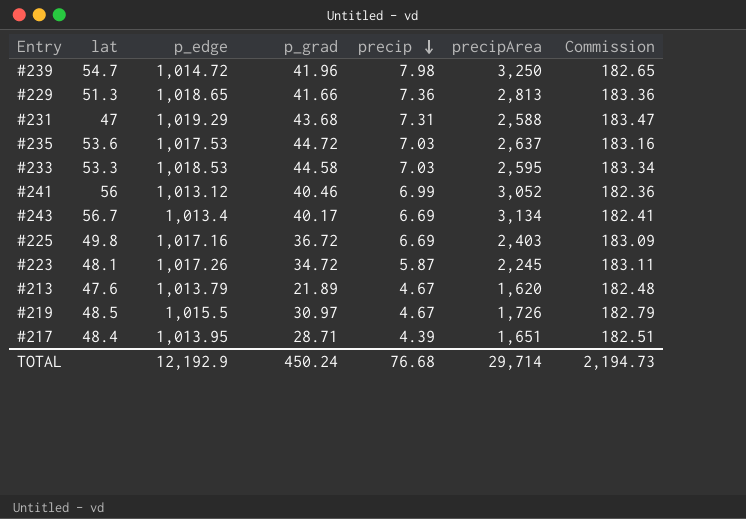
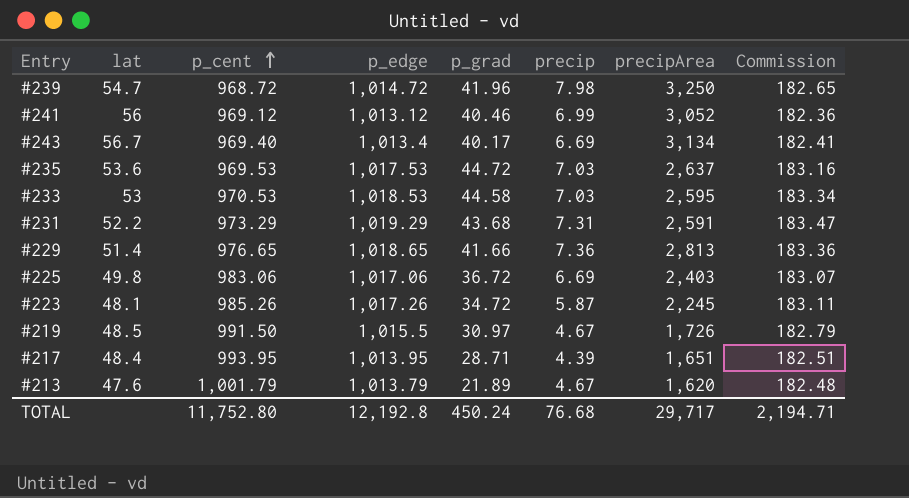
row order: precip descending -> p_cent ascending
column p_cent | position: none -> 3
#233 | lat: 53.3 -> 53
#231 | lat: 47 -> 52.2
#231 | precipArea: 2,588 -> 2,591
#229 | lat: 51.3 -> 51.4
#225 | p_edge: 1,017.16 -> 1,017.06
#225 | Commission: 183.09 -> 183.07
TOTAL | p_edge: 12,192.9 -> 12,192.8
TOTAL | precipArea: 29,714 -> 29,717
TOTAL | Commission: 2,194.73 -> 2,194.71

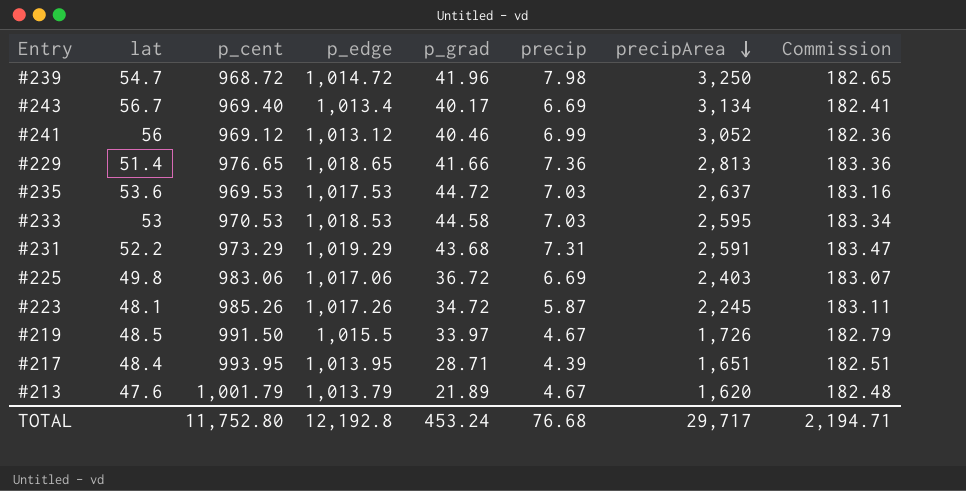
row order: p_cent ascending -> precipArea descending
#219 | p_grad: 30.97 -> 33.97
TOTAL | p_grad: 450.24 -> 453.24

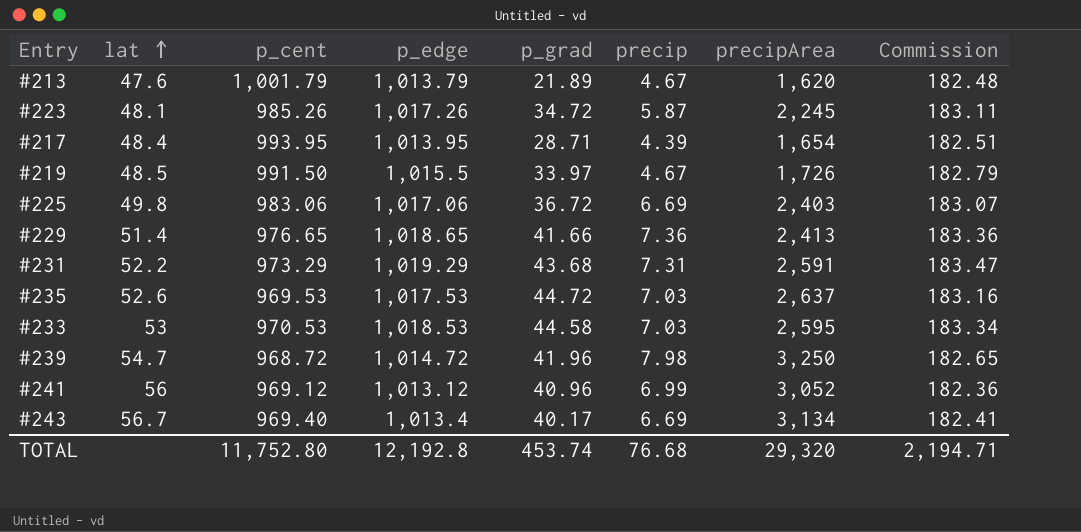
row order: precipArea descending -> lat ascending
#217 | precipArea: 1,651 -> 1,654
#229 | precipArea: 2,813 -> 2,413
#235 | lat: 53.6 -> 52.6
#241 | p_grad: 40.46 -> 40.96
TOTAL | p_grad: 453.24 -> 453.74
TOTAL | precipArea: 29,717 -> 29,320

